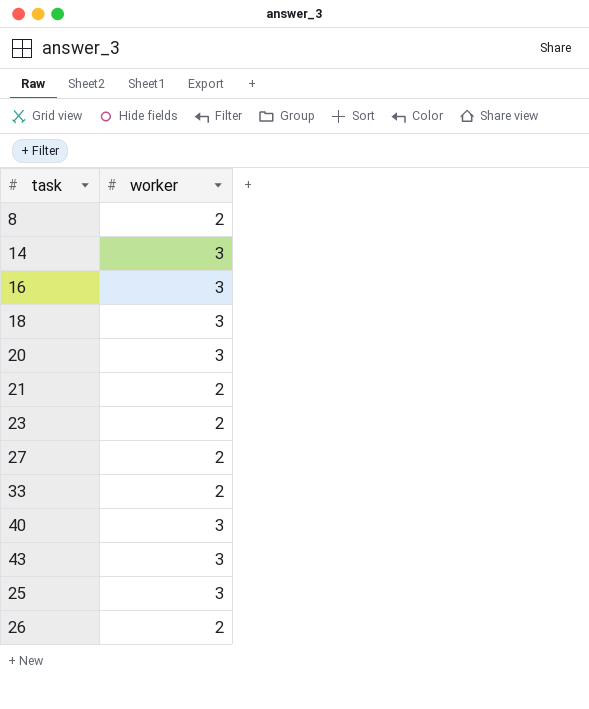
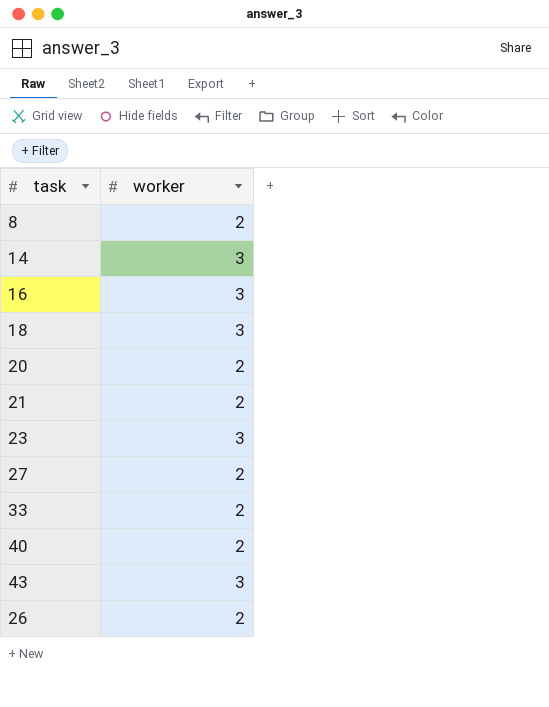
row 25: 3 -> none
20 | worker: 3 -> 2
23 | worker: 2 -> 3
40 | worker: 3 -> 2

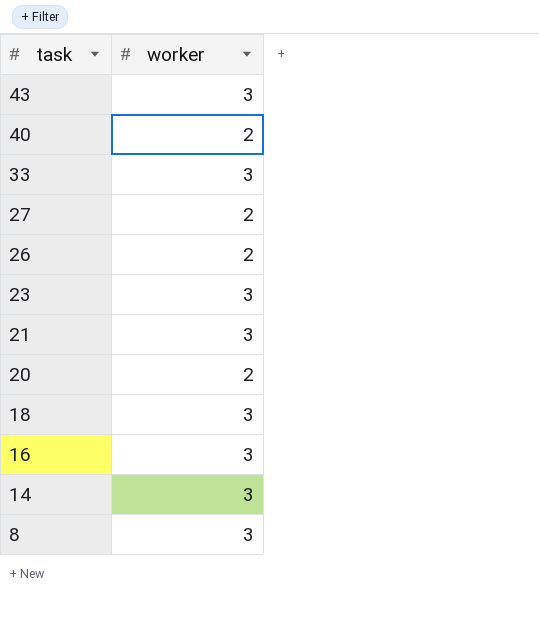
row order: none -> task descending
33 | worker: 2 -> 3
21 | worker: 2 -> 3
8 | worker: 2 -> 3

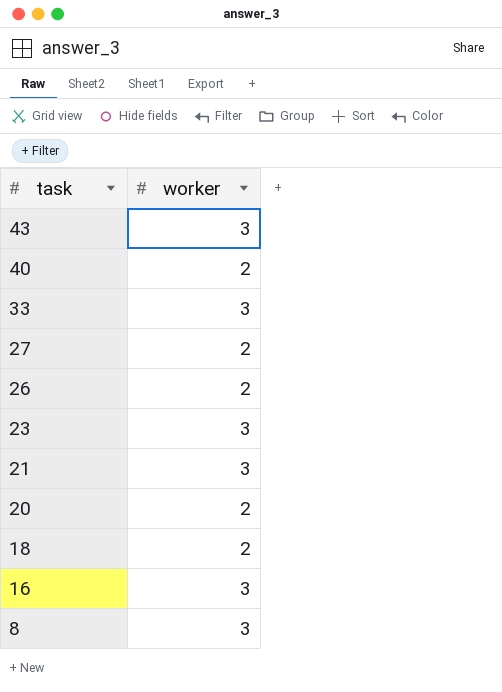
row 14: 3 -> none
18 | worker: 3 -> 2

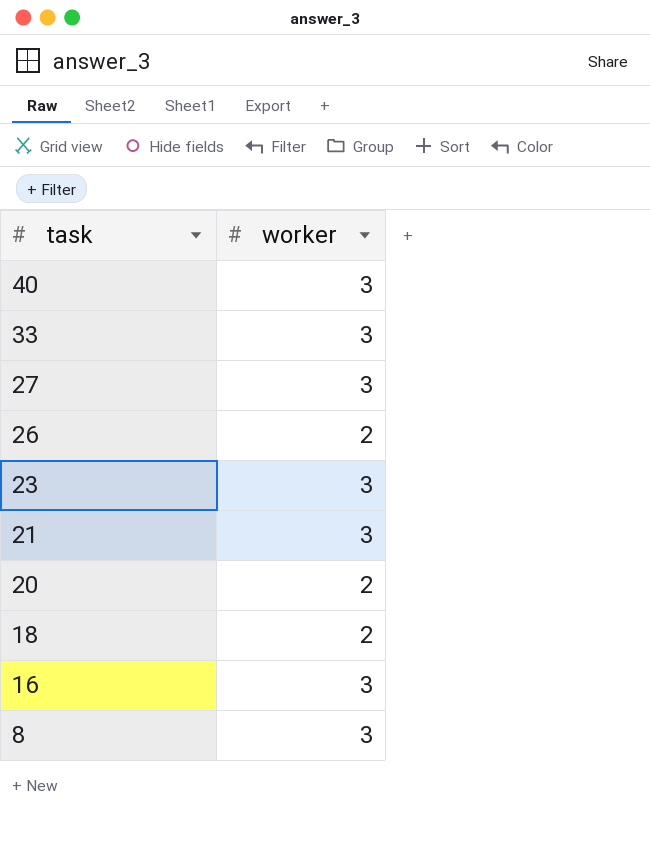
row 43: 3 -> none
40 | worker: 2 -> 3
27 | worker: 2 -> 3

